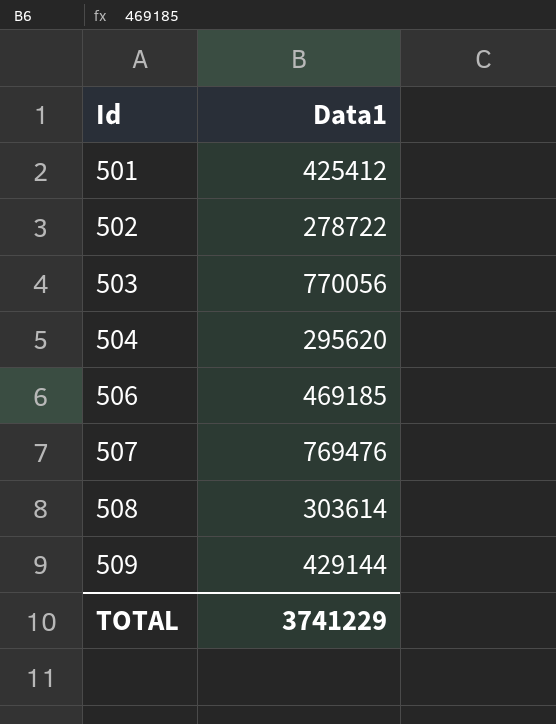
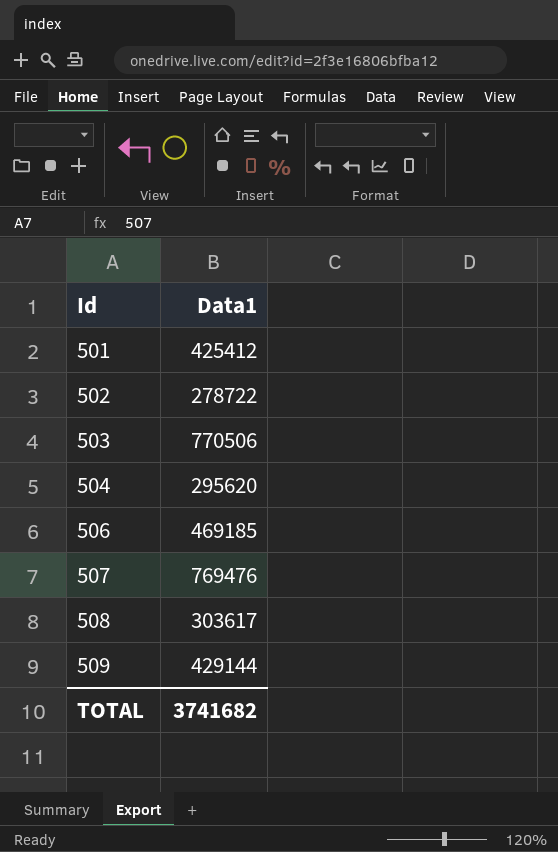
503 | Data1: 770056 -> 770506
508 | Data1: 303614 -> 303617
TOTAL | Data1: 3741229 -> 3741682

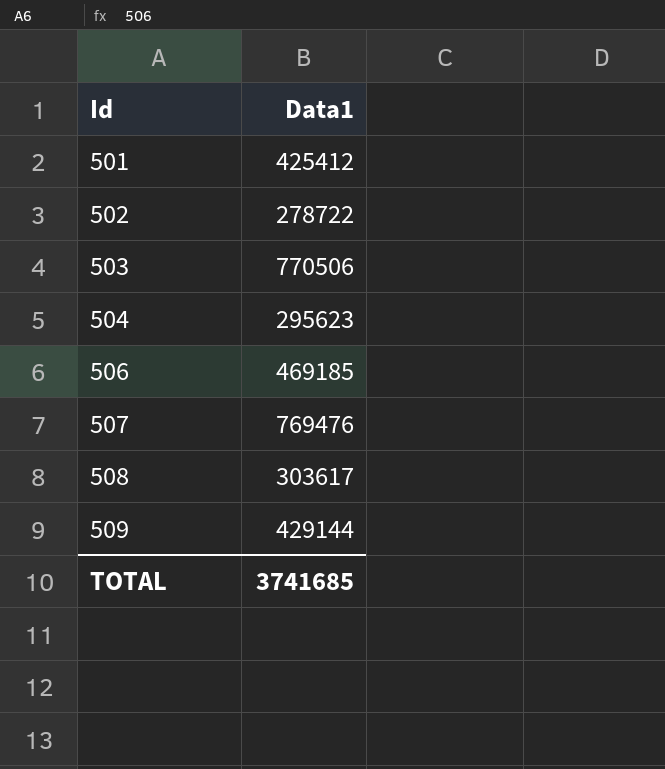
504 | Data1: 295620 -> 295623
TOTAL | Data1: 3741682 -> 3741685

